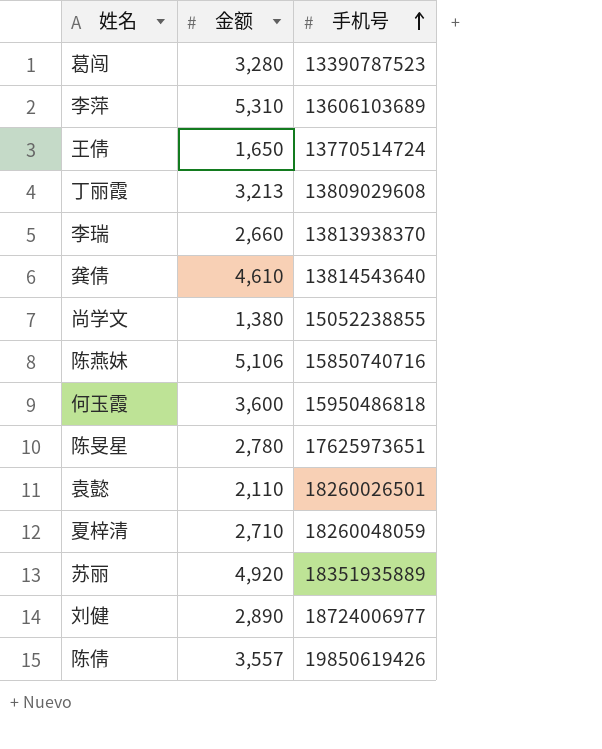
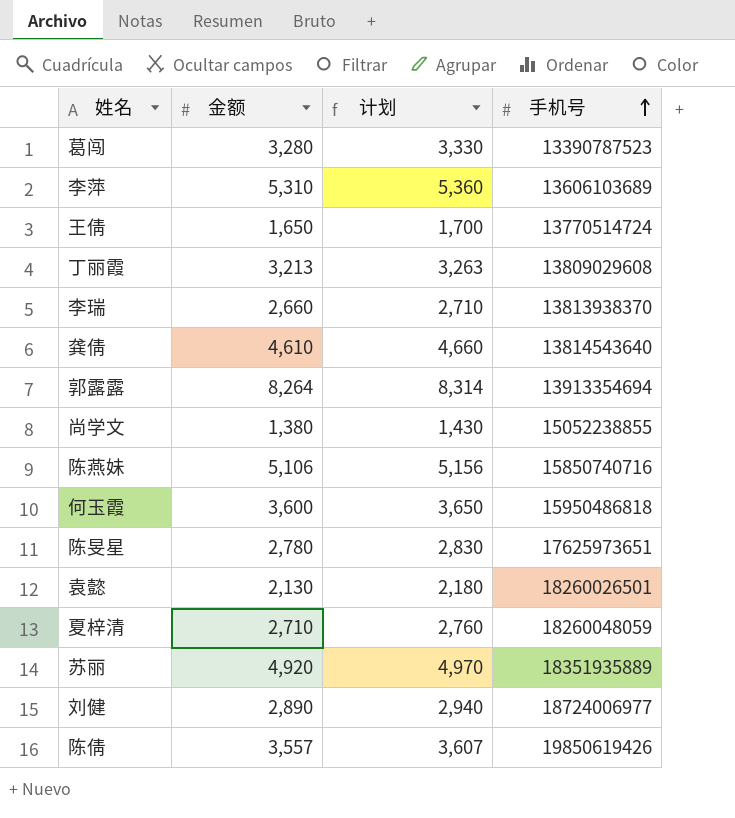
column 计划 | formula: none -> [金额] + 50
row 郭露露: none -> 8,264 | 8,314 | 13913354694
袁懿 | 金额: 2,110 -> 2,130

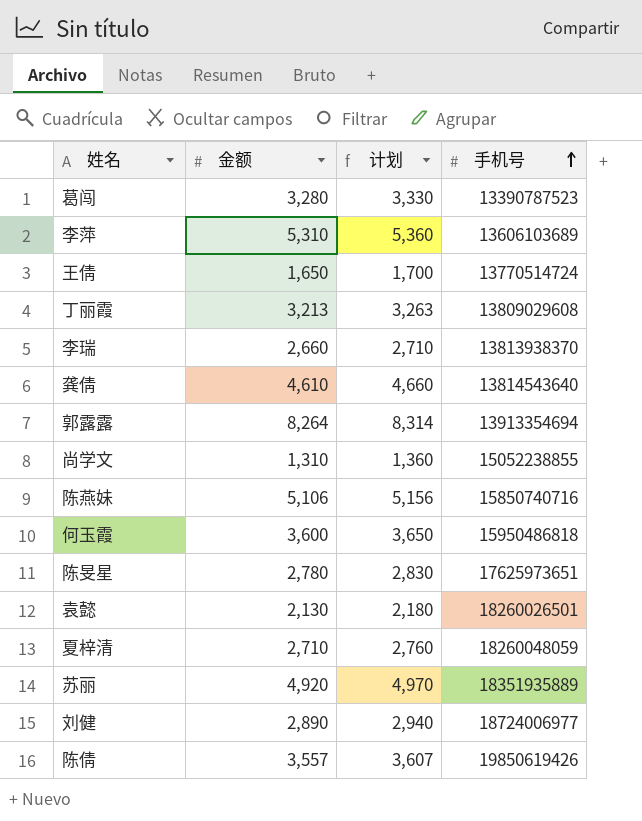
尚学文 | 金额: 1,380 -> 1,310
尚学文 | 计划: 1,430 -> 1,360

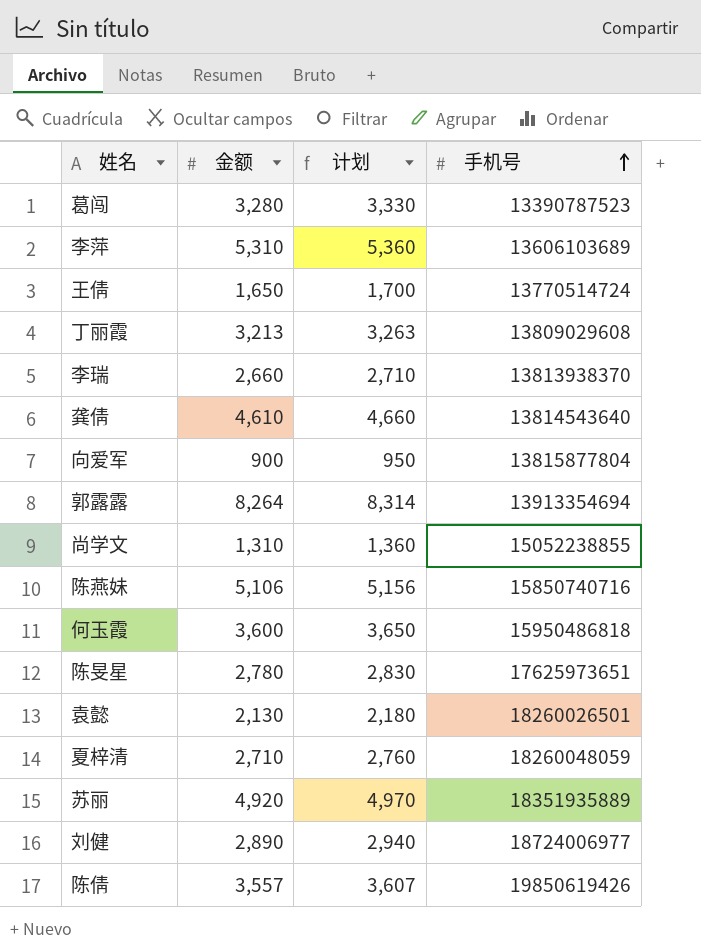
row 向爱军: none -> 900 | 950 | 13815877804

